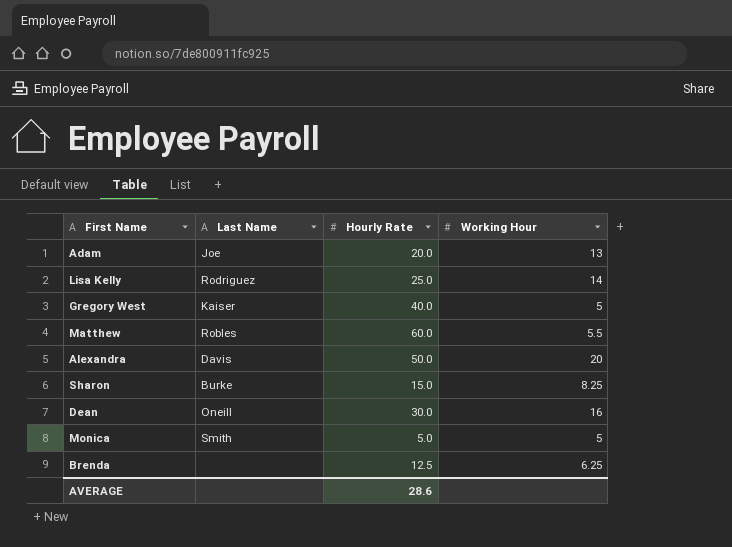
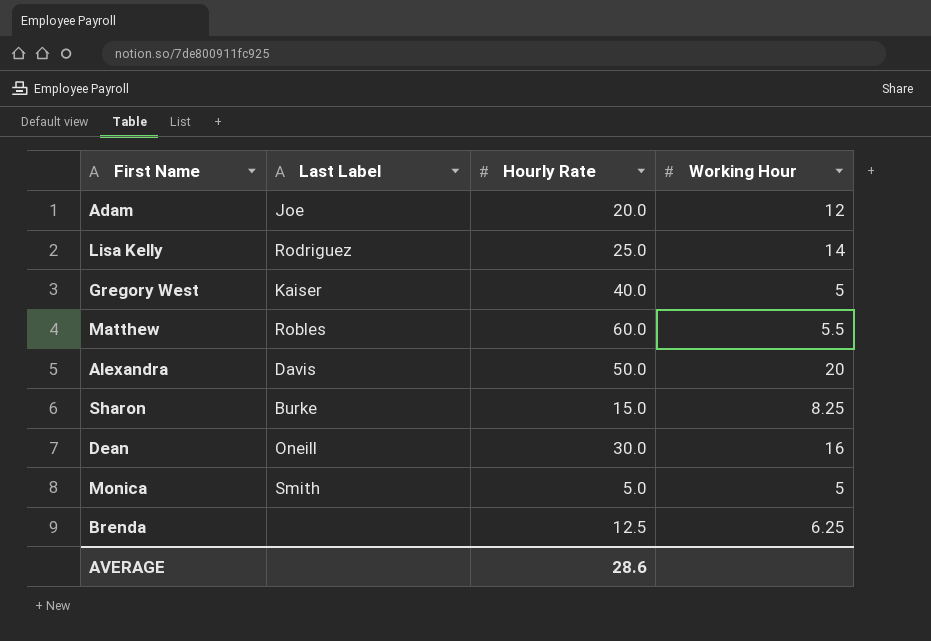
column name: Last Name -> Last Label
Adam | Working Hour: 13 -> 12

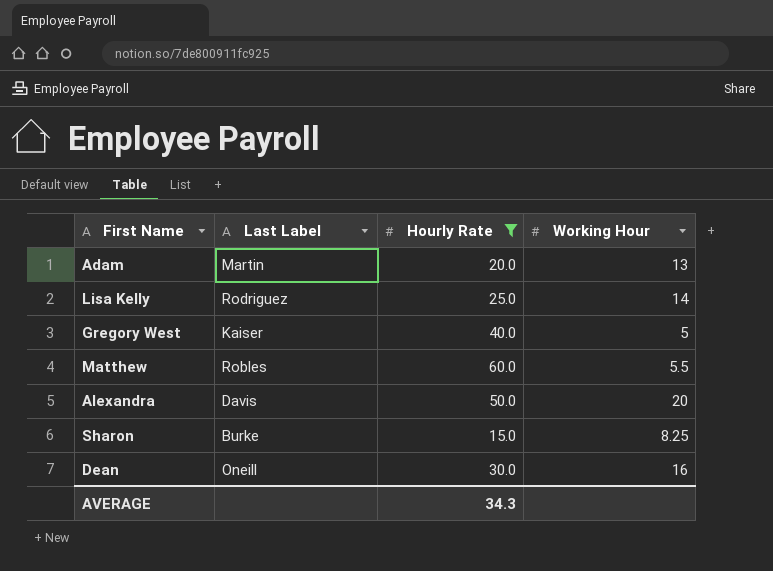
filter: none -> Hourly Rate >= 15.0
Adam | Last Label: Joe -> Martin
Adam | Working Hour: 12 -> 13
AVERAGE | Hourly Rate: 28.6 -> 34.3

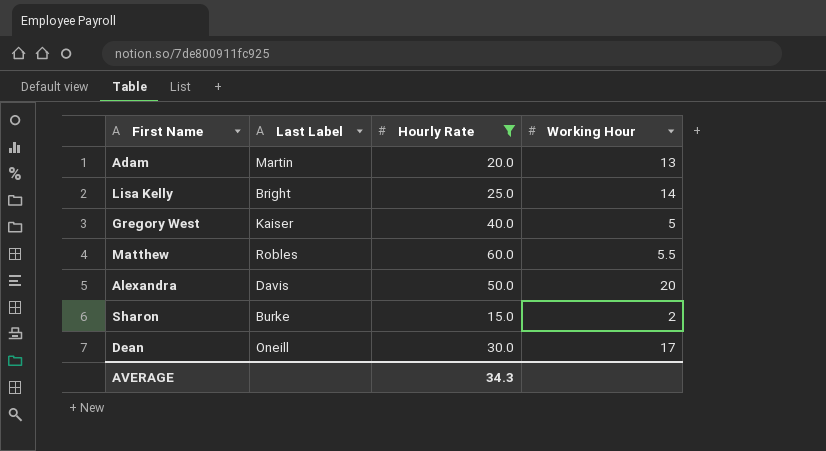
Lisa Kelly | Last Label: Rodriguez -> Bright
Sharon | Working Hour: 8.25 -> 2
Dean | Working Hour: 16 -> 17

